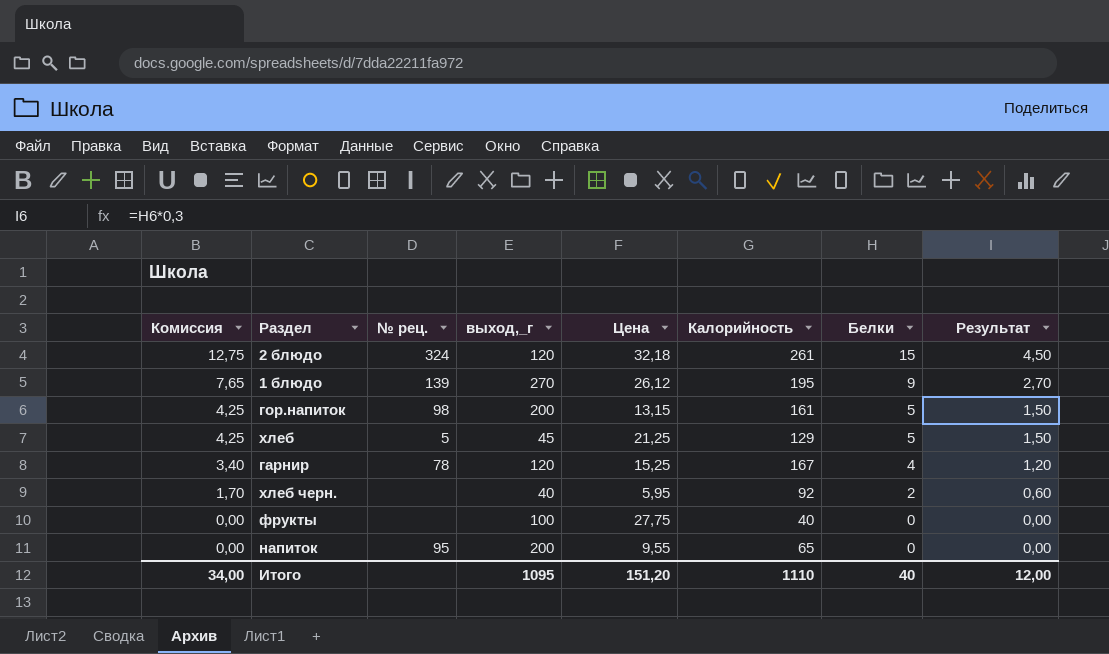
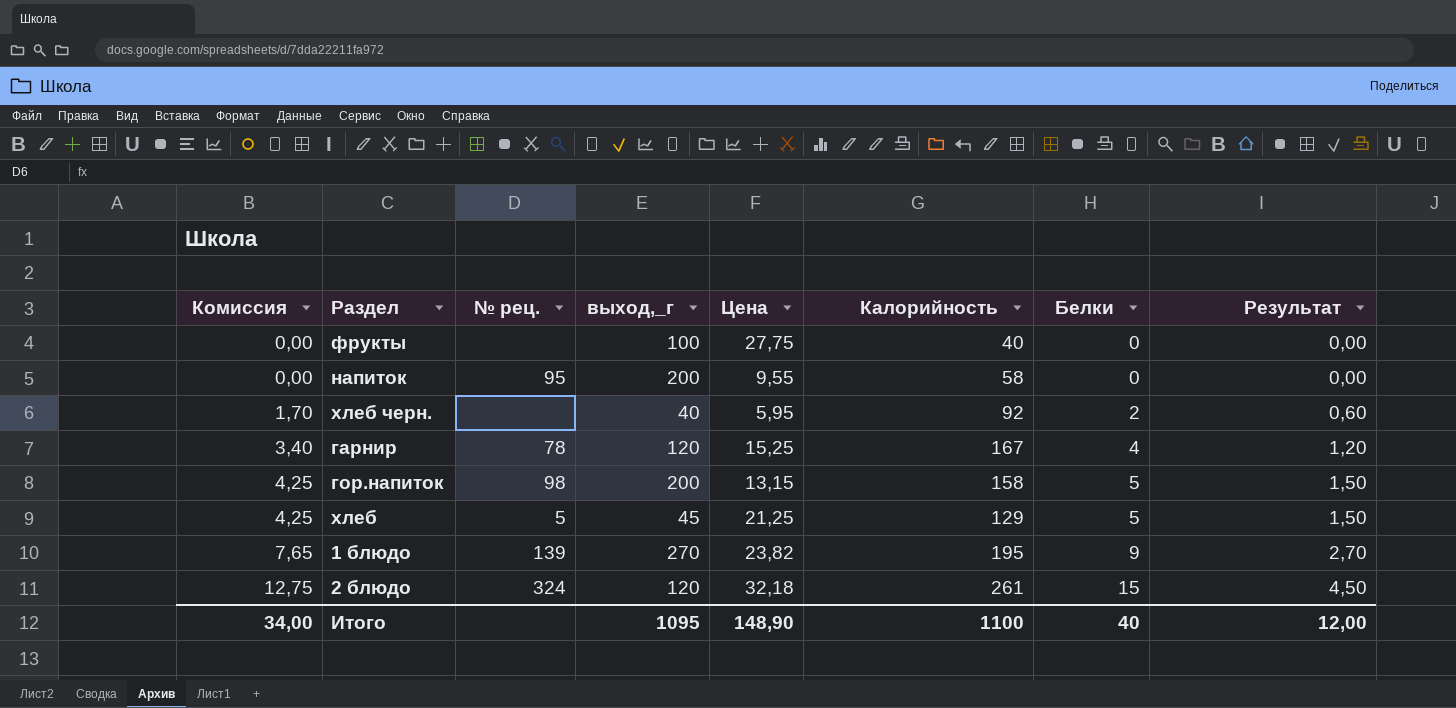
row order: Комиссия descending -> Комиссия ascending
напиток | Калорийность: 65 -> 58
гор.напиток | Калорийность: 161 -> 158
1 блюдо | Цена: 26,12 -> 23,82
Итого | Цена: 151,20 -> 148,90
Итого | Калорийность: 1110 -> 1100

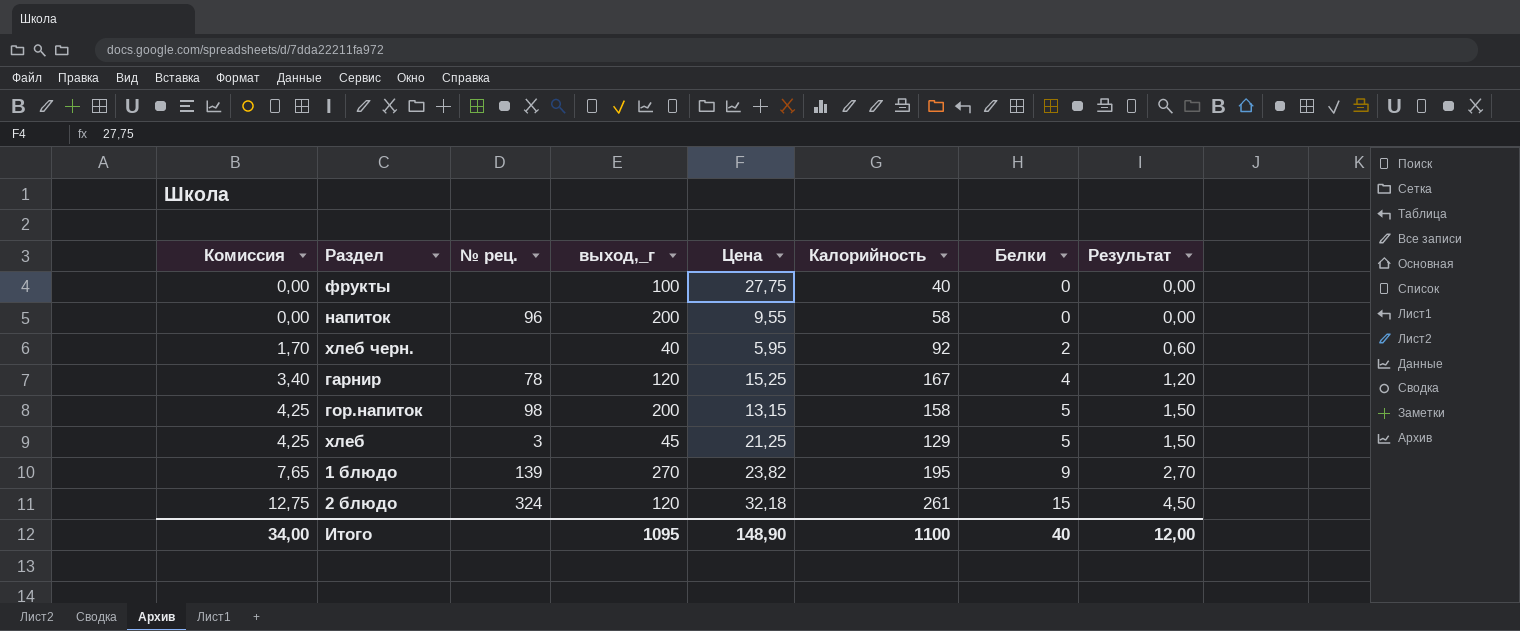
напиток | № рец.: 95 -> 96
хлеб | № рец.: 5 -> 3

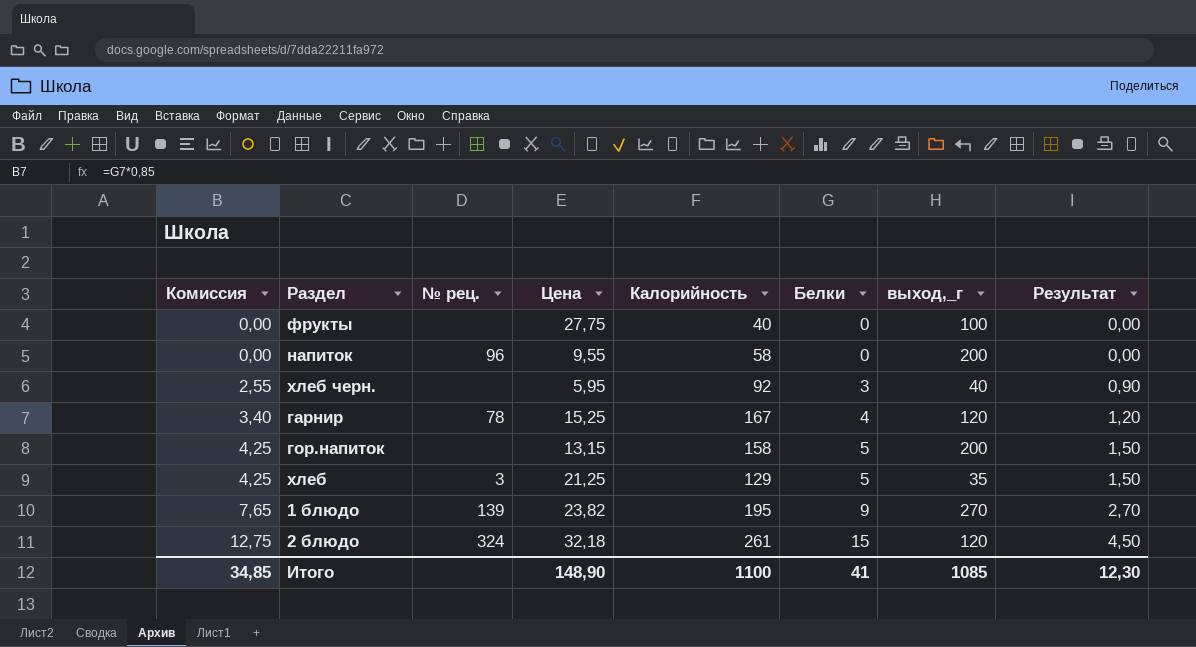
column выход,_г | position: 4 -> 7
хлеб черн. | Комиссия: 1,70 -> 2,55
хлеб черн. | Белки: 2 -> 3
хлеб черн. | Результат: 0,60 -> 0,90
гор.напиток | № рец.: 98 -> none
хлеб | выход,_г: 45 -> 35
Итого | Комиссия: 34,00 -> 34,85
Итого | Белки: 40 -> 41
Итого | выход,_г: 1095 -> 1085
Итого | Результат: 12,00 -> 12,30

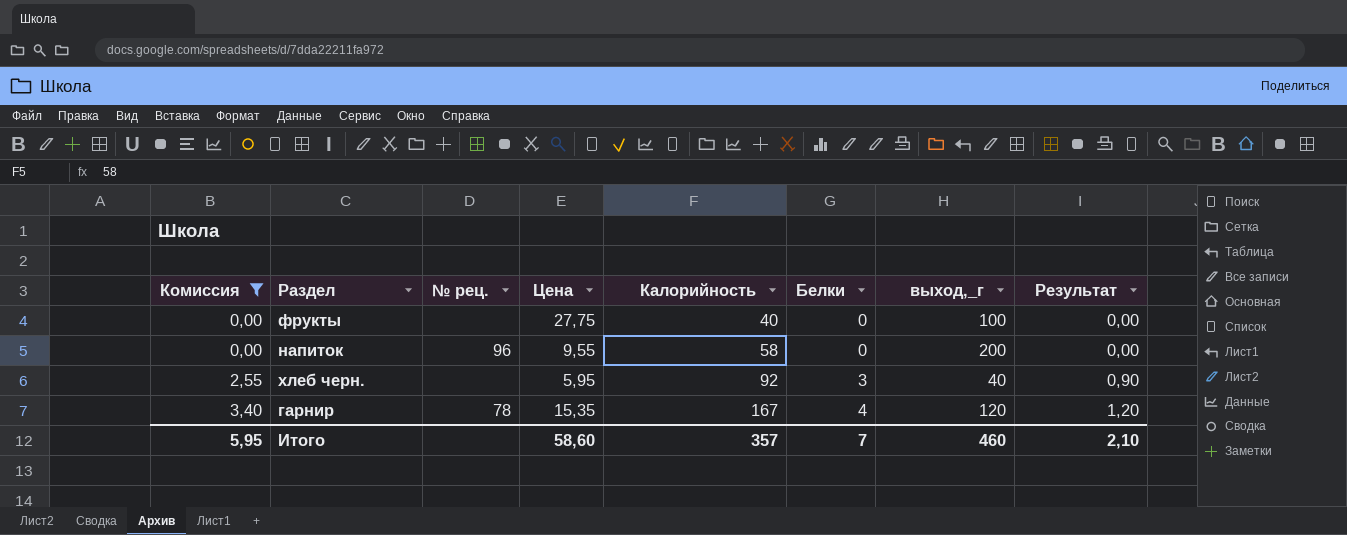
filter: none -> Комиссия <= 3,40
гарнир | Цена: 15,25 -> 15,35
Итого | Комиссия: 34,85 -> 5,95
Итого | Цена: 148,90 -> 58,60
Итого | Калорийность: 1100 -> 357
Итого | Белки: 41 -> 7
Итого | выход,_г: 1085 -> 460
Итого | Результат: 12,30 -> 2,10

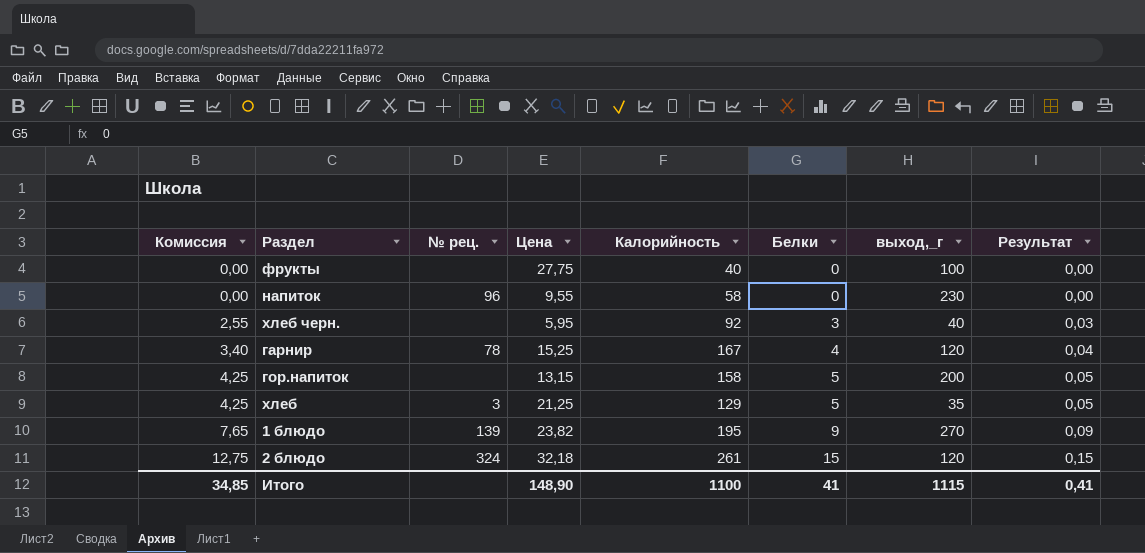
filter: Комиссия <= 3,40 -> none
column Результат | formula: [Белки] * 0,3 -> [Белки] * 0,01
напиток | выход,_г: 200 -> 230
гарнир | Цена: 15,35 -> 15,25
Итого | Комиссия: 5,95 -> 34,85
Итого | Цена: 58,60 -> 148,90
Итого | Калорийность: 357 -> 1100
Итого | Белки: 7 -> 41
Итого | выход,_г: 460 -> 1115
Итого | Результат: 2,10 -> 0,41

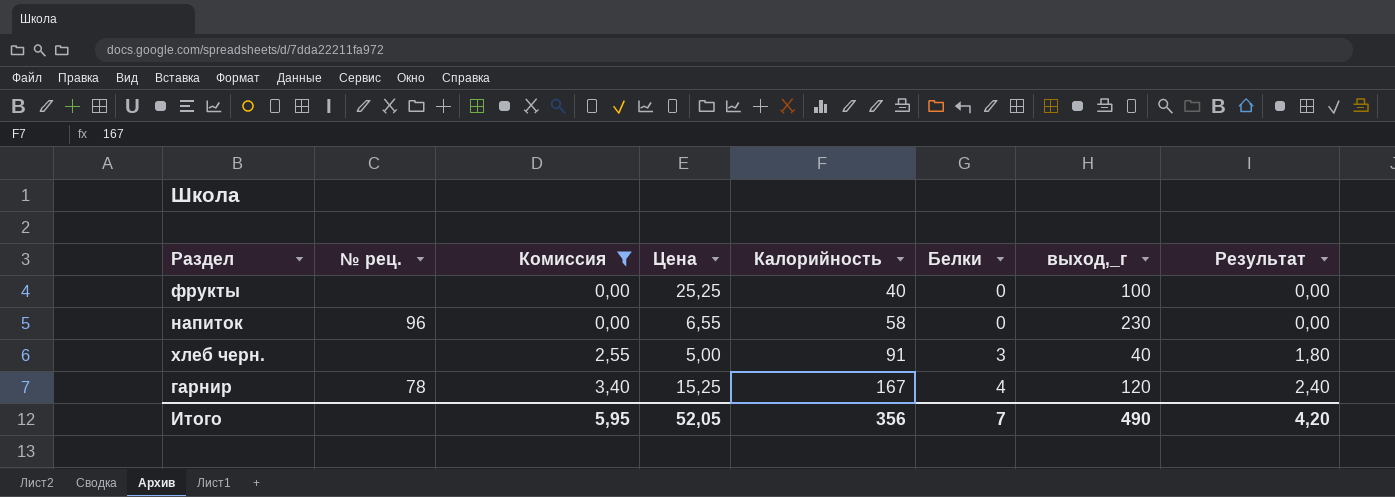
filter: none -> Комиссия <= 3,40
column Комиссия | position: 1 -> 3
column Результат | formula: [Белки] * 0,01 -> [Белки] * 0,6
фрукты | Цена: 27,75 -> 25,25
напиток | Цена: 9,55 -> 6,55
хлеб черн. | Цена: 5,95 -> 5,00
хлеб черн. | Калорийность: 92 -> 91
Итого | Комиссия: 34,85 -> 5,95
Итого | Цена: 148,90 -> 52,05
Итого | Калорийность: 1100 -> 356
Итого | Белки: 41 -> 7
Итого | выход,_г: 1115 -> 490
Итого | Результат: 0,41 -> 4,20

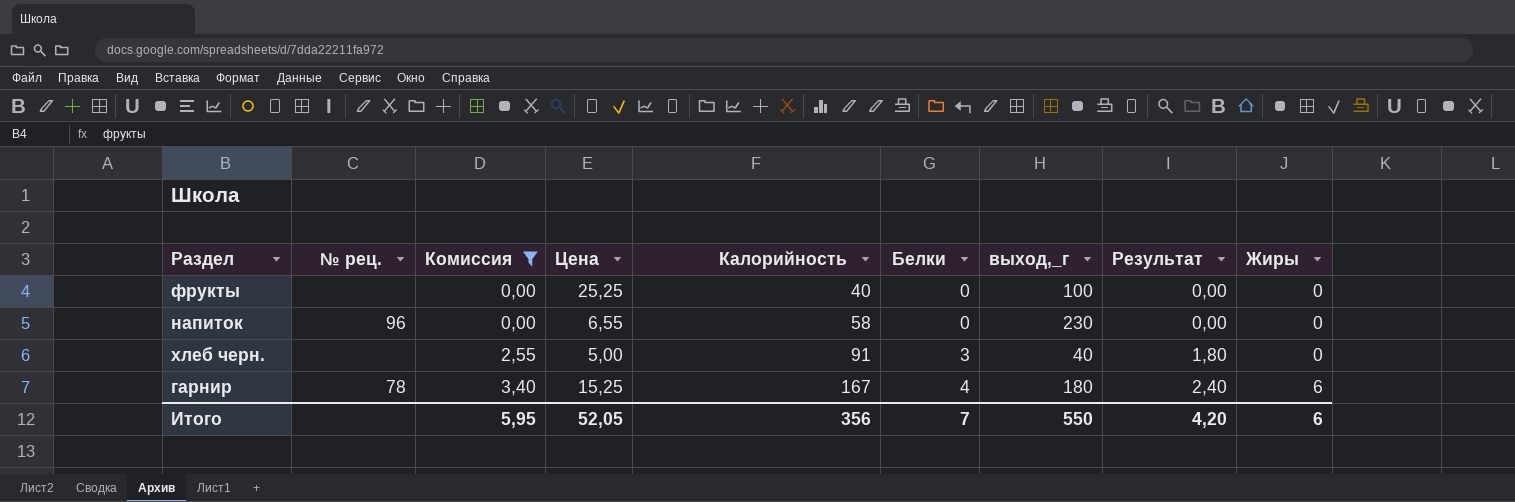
column Жиры | position: none -> 9
гарнир | выход,_г: 120 -> 180
Итого | выход,_г: 490 -> 550

